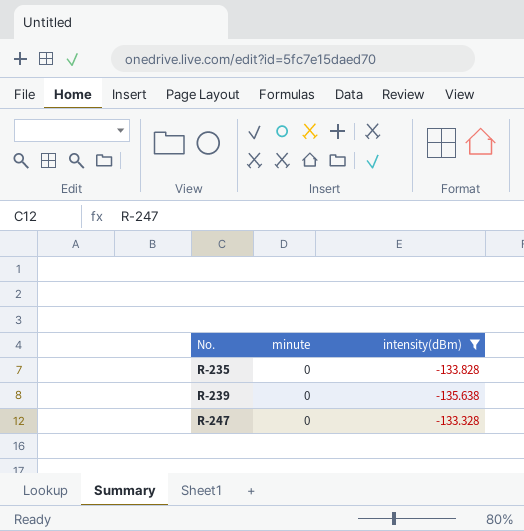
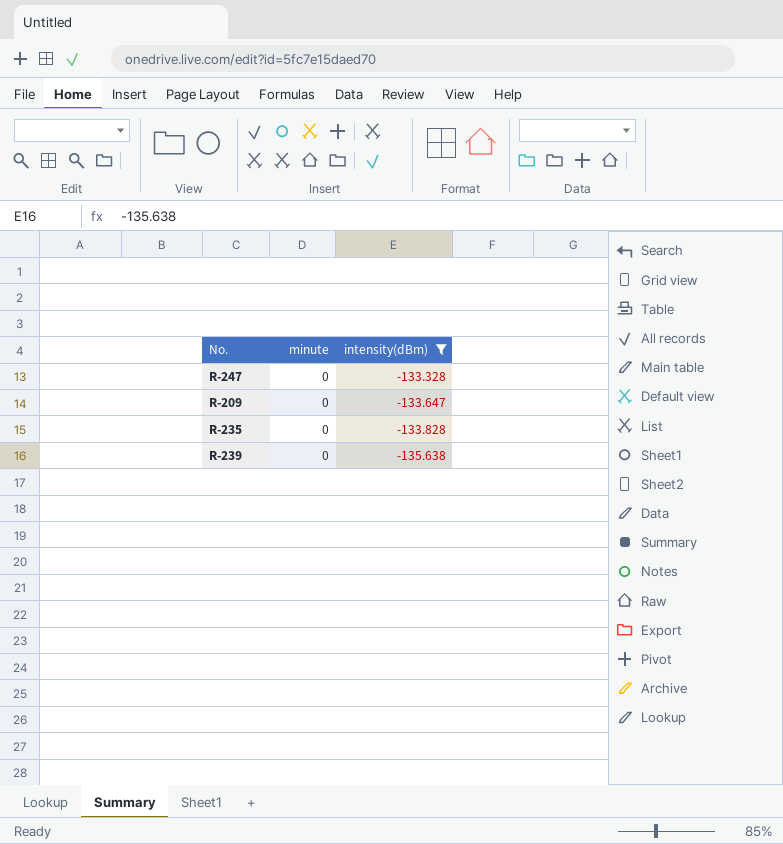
row order: No. ascending -> intensity(dBm) descending
row R-209: none -> 0 | -133.647

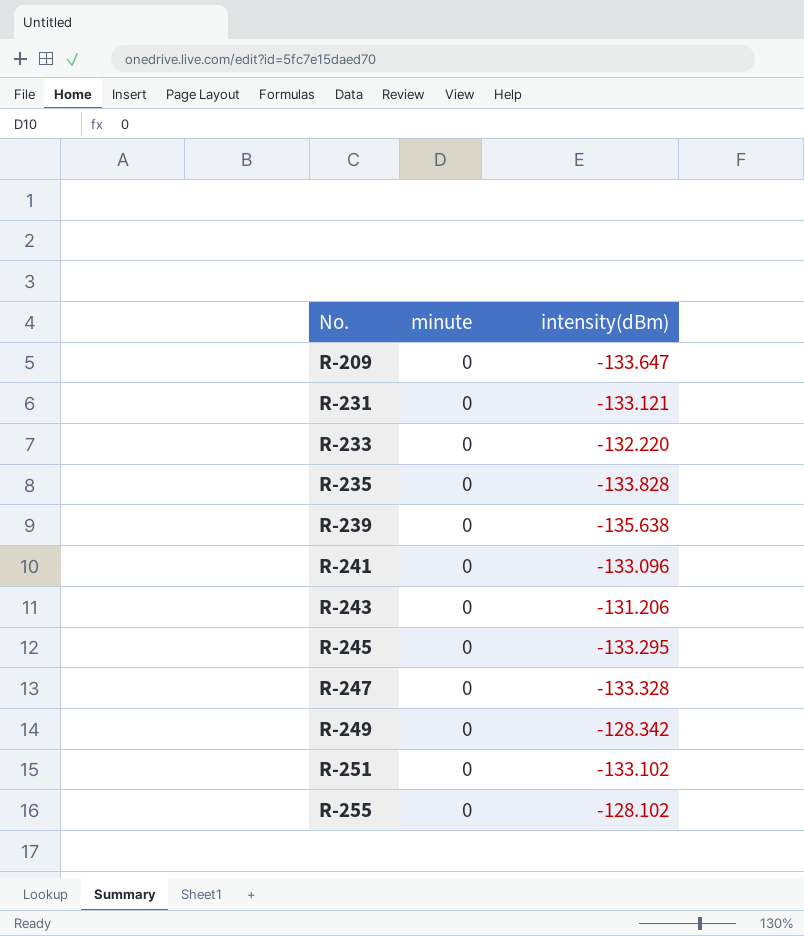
filter: intensity(dBm) <= -133.328 -> none
row order: intensity(dBm) descending -> No. ascending

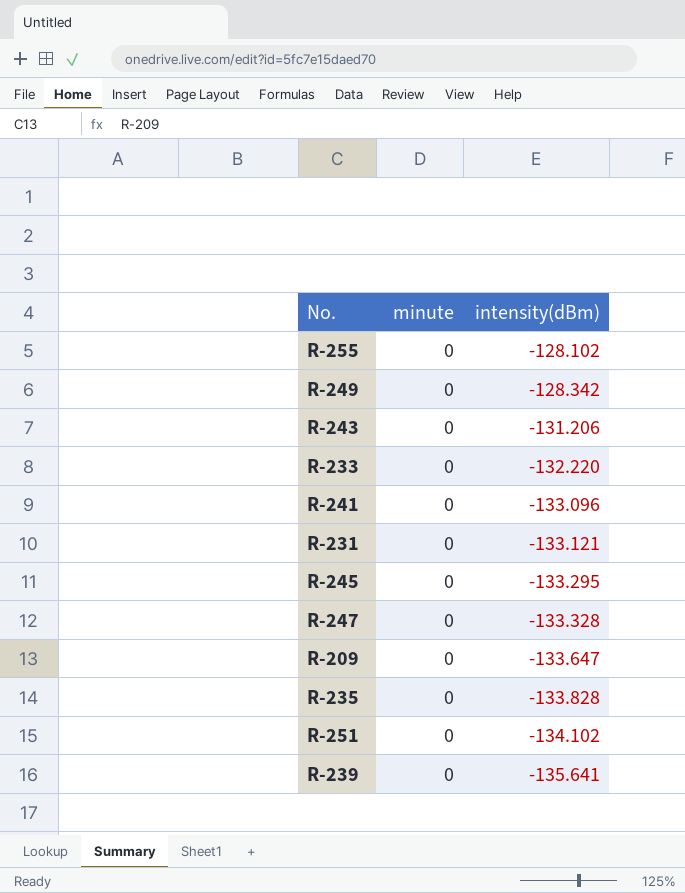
row order: No. ascending -> intensity(dBm) descending
R-251 | intensity(dBm): -133.102 -> -134.102
R-239 | intensity(dBm): -135.638 -> -135.641

